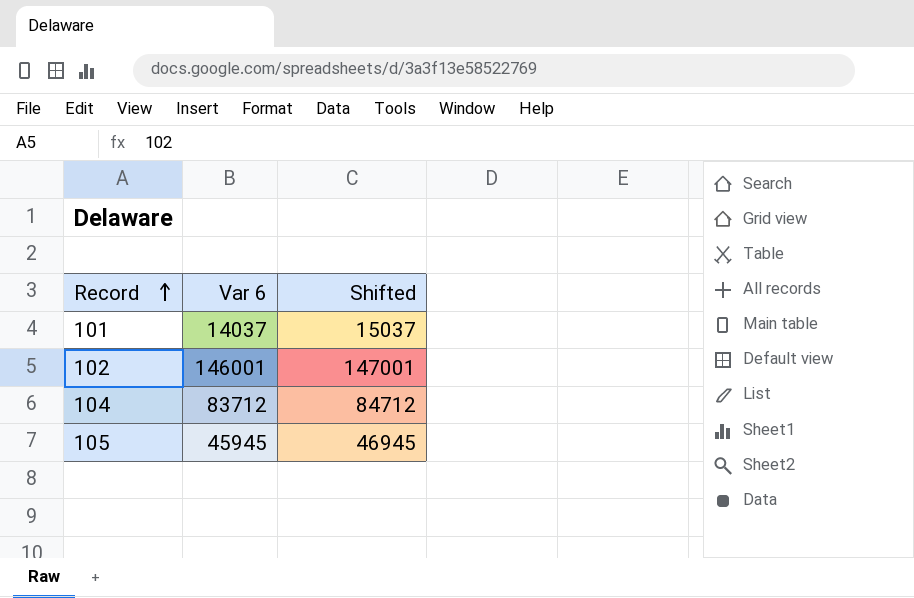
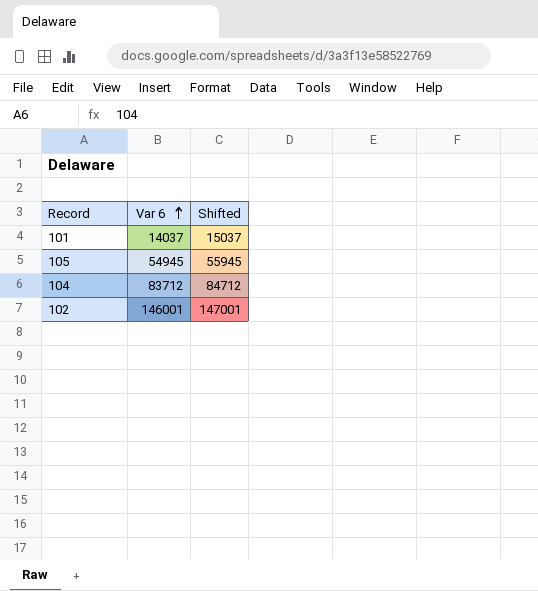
row order: Record ascending -> Var 6 ascending
105 | Var 6: 45945 -> 54945
105 | Shifted: 46945 -> 55945

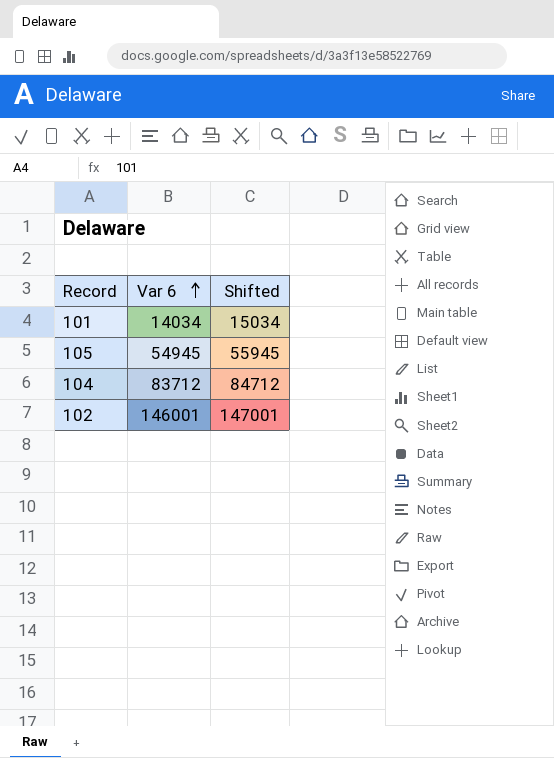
101 | Var 6: 14037 -> 14034
101 | Shifted: 15037 -> 15034

